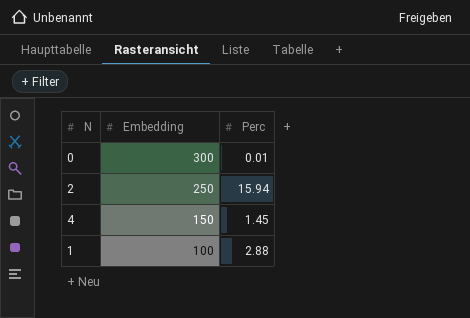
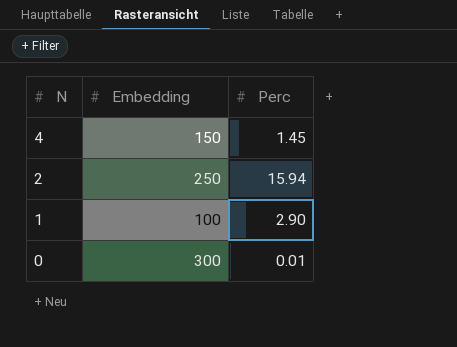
row order: Embedding descending -> N descending
1 | Perc: 2.88 -> 2.90

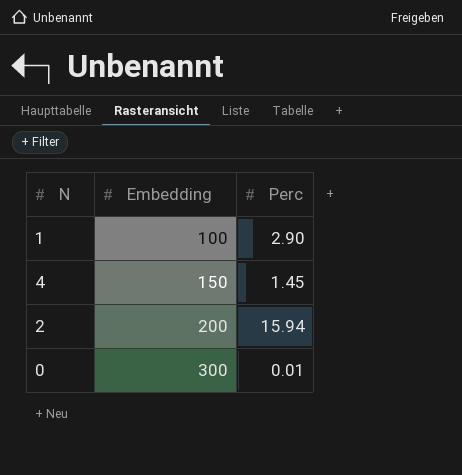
row order: N descending -> Embedding ascending
2 | Embedding: 250 -> 200

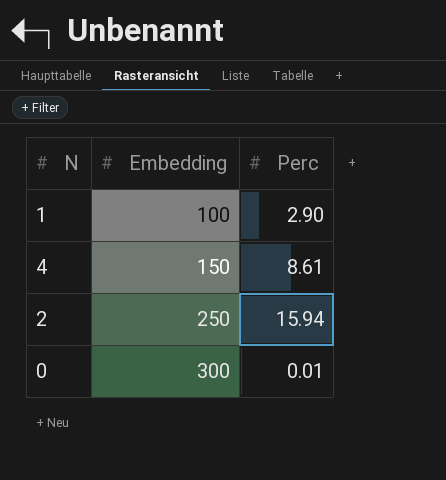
4 | Perc: 1.45 -> 8.61
2 | Embedding: 200 -> 250

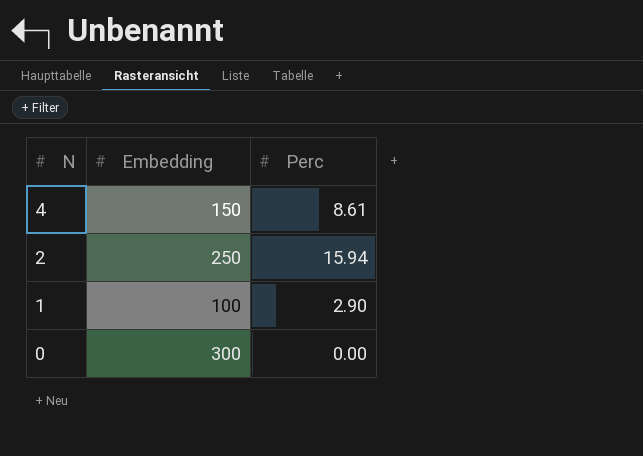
row order: Embedding ascending -> N descending
0 | Perc: 0.01 -> 0.00

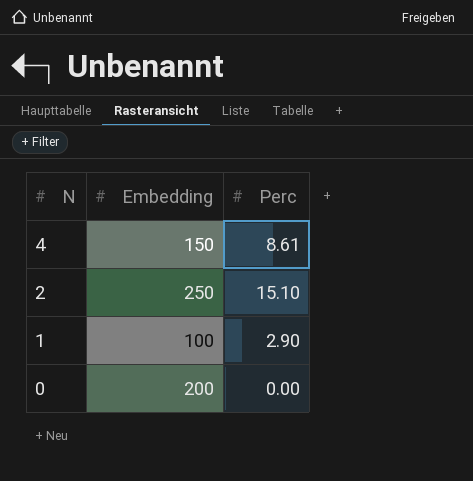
2 | Perc: 15.94 -> 15.10
0 | Embedding: 300 -> 200

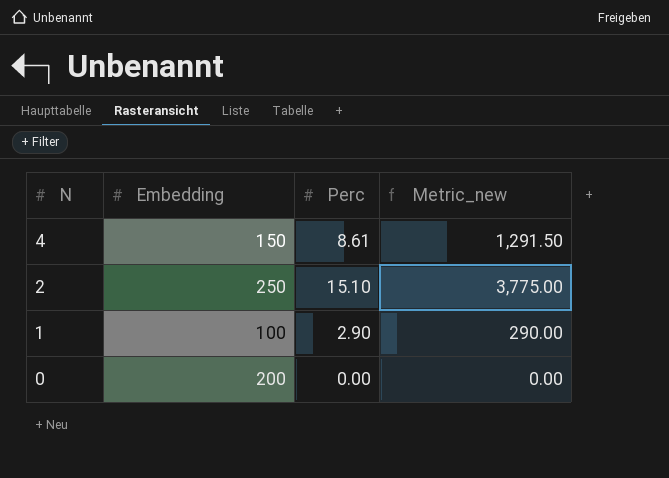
column Metric_new | formula: none -> [Embedding] * [Perc]

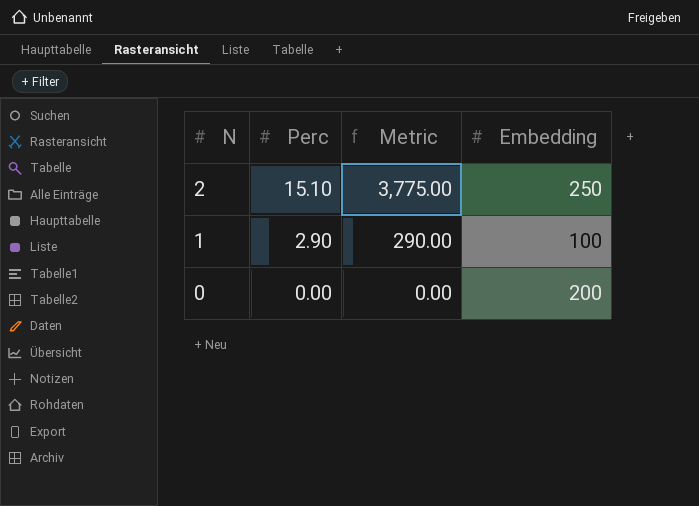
column name: Metric_new -> Metric
column Embedding | position: 2 -> 4
row 4: 150 | 8.61 | 1,291.50 -> none

